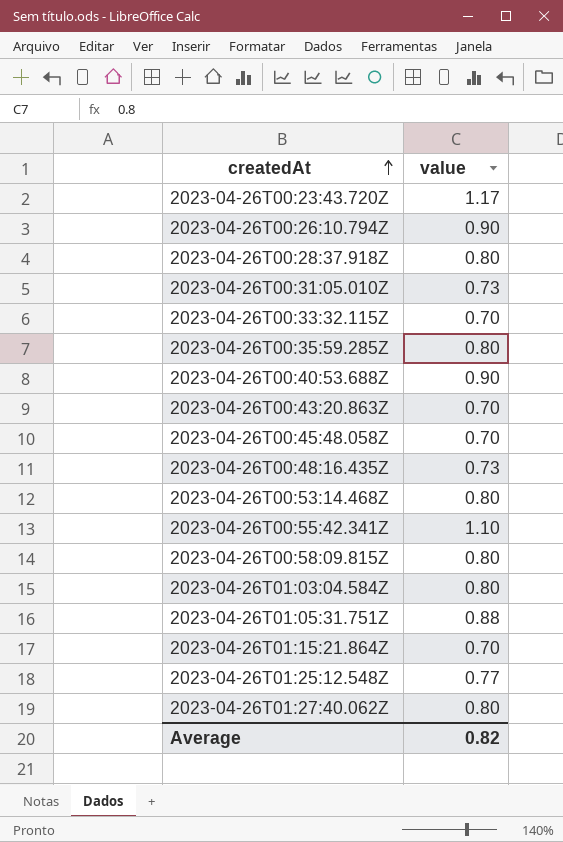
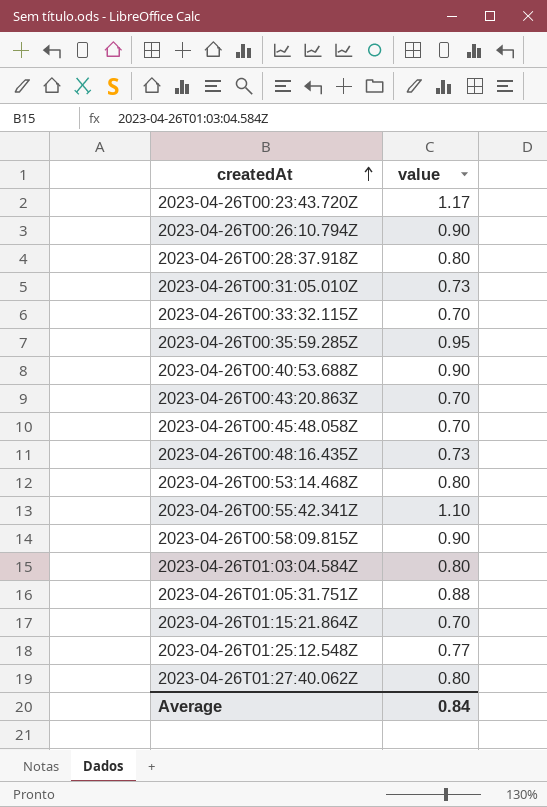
2023-04-26T00:35:59.285Z | value: 0.80 -> 0.95
2023-04-26T00:58:09.815Z | value: 0.80 -> 0.90
Average | value: 0.82 -> 0.84

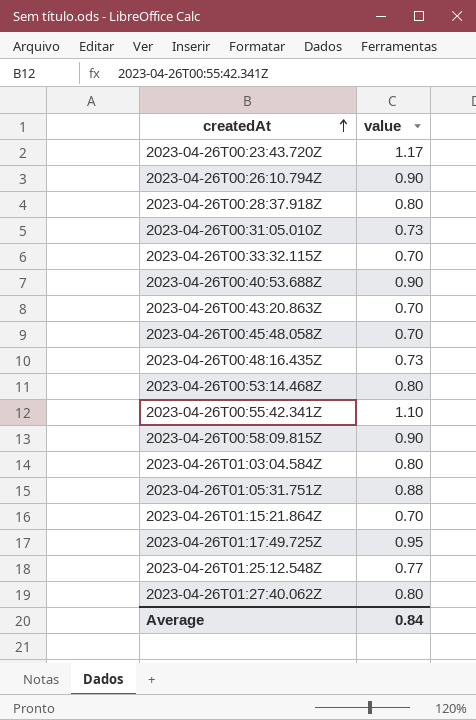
row 2023-04-26T00:35:59.285Z: 0.95 -> none
row 2023-04-26T01:17:49.725Z: none -> 0.95

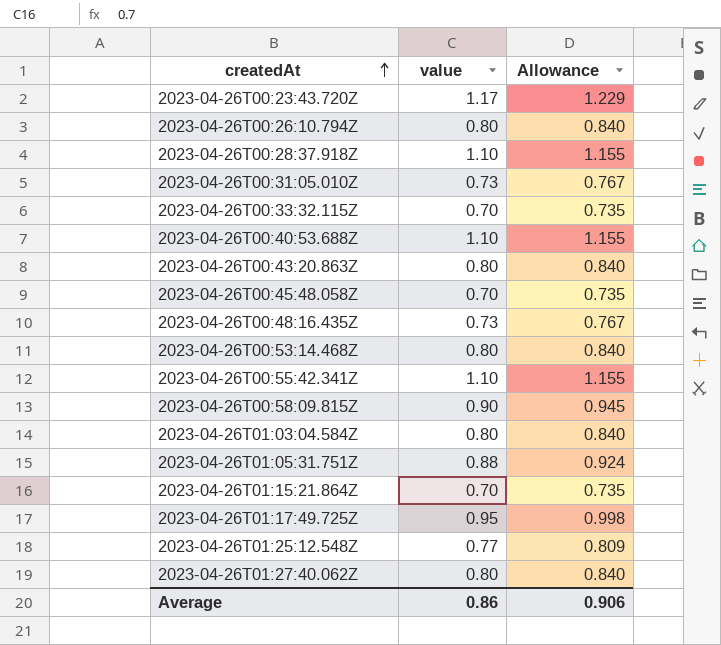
column Allowance | formula: none -> [value] * 1.05
2023-04-26T00:26:10.794Z | value: 0.90 -> 0.80
2023-04-26T00:28:37.918Z | value: 0.80 -> 1.10
2023-04-26T00:40:53.688Z | value: 0.90 -> 1.10
2023-04-26T00:43:20.863Z | value: 0.70 -> 0.80
Average | value: 0.84 -> 0.86

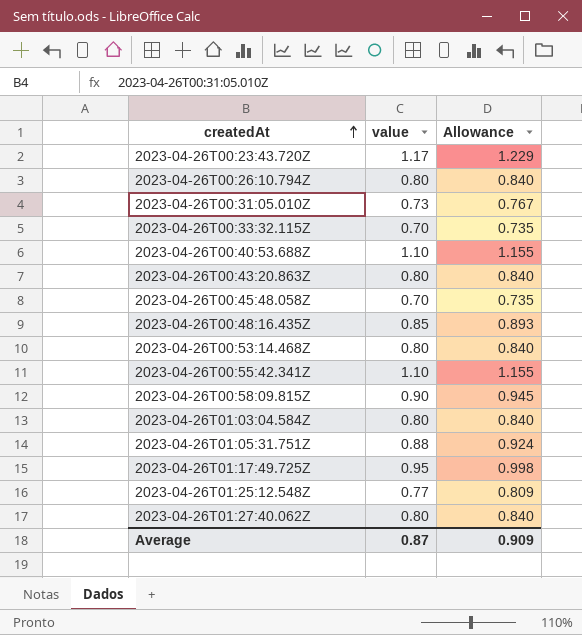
row 2023-04-26T00:28:37.918Z: 1.10 | 1.155 -> none
row 2023-04-26T01:15:21.864Z: 0.70 | 0.735 -> none
2023-04-26T00:48:16.435Z | value: 0.73 -> 0.85
2023-04-26T00:48:16.435Z | Allowance: 0.767 -> 0.893
Average | value: 0.86 -> 0.87
Average | Allowance: 0.906 -> 0.909

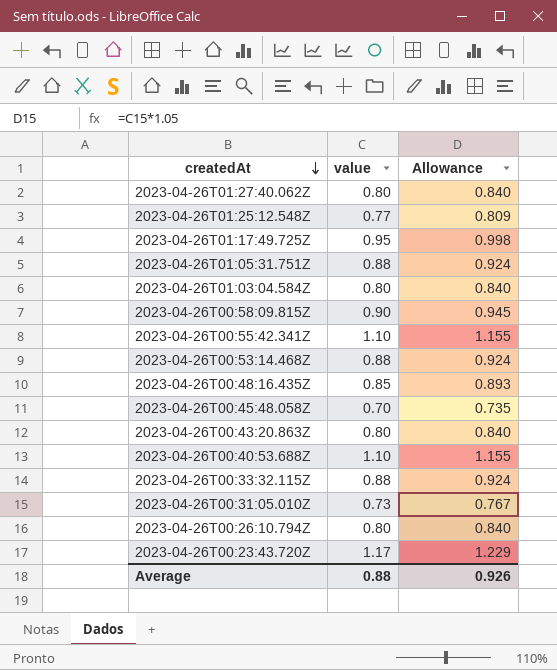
row order: createdAt ascending -> createdAt descending
2023-04-26T00:53:14.468Z | value: 0.80 -> 0.88
2023-04-26T00:53:14.468Z | Allowance: 0.840 -> 0.924
2023-04-26T00:33:32.115Z | value: 0.70 -> 0.88
2023-04-26T00:33:32.115Z | Allowance: 0.735 -> 0.924
Average | value: 0.87 -> 0.88
Average | Allowance: 0.909 -> 0.926

